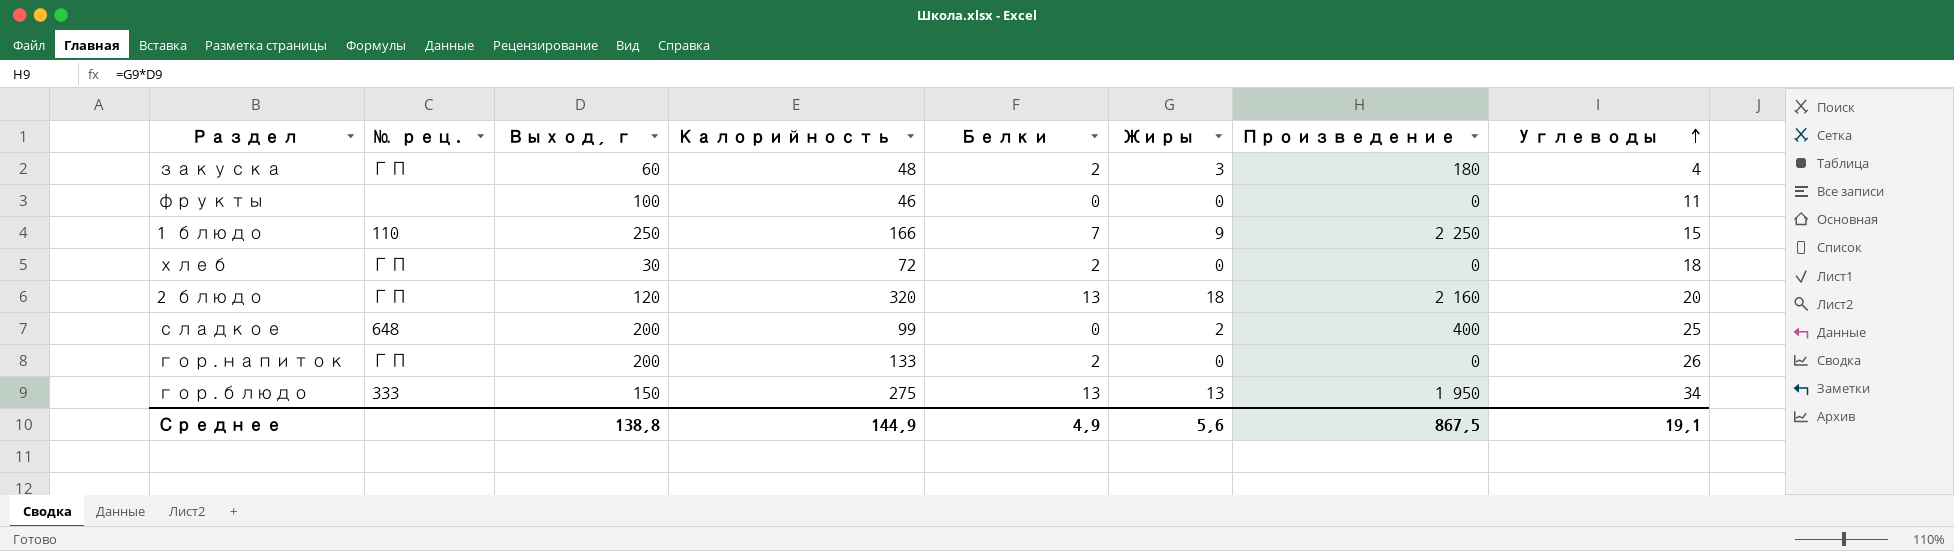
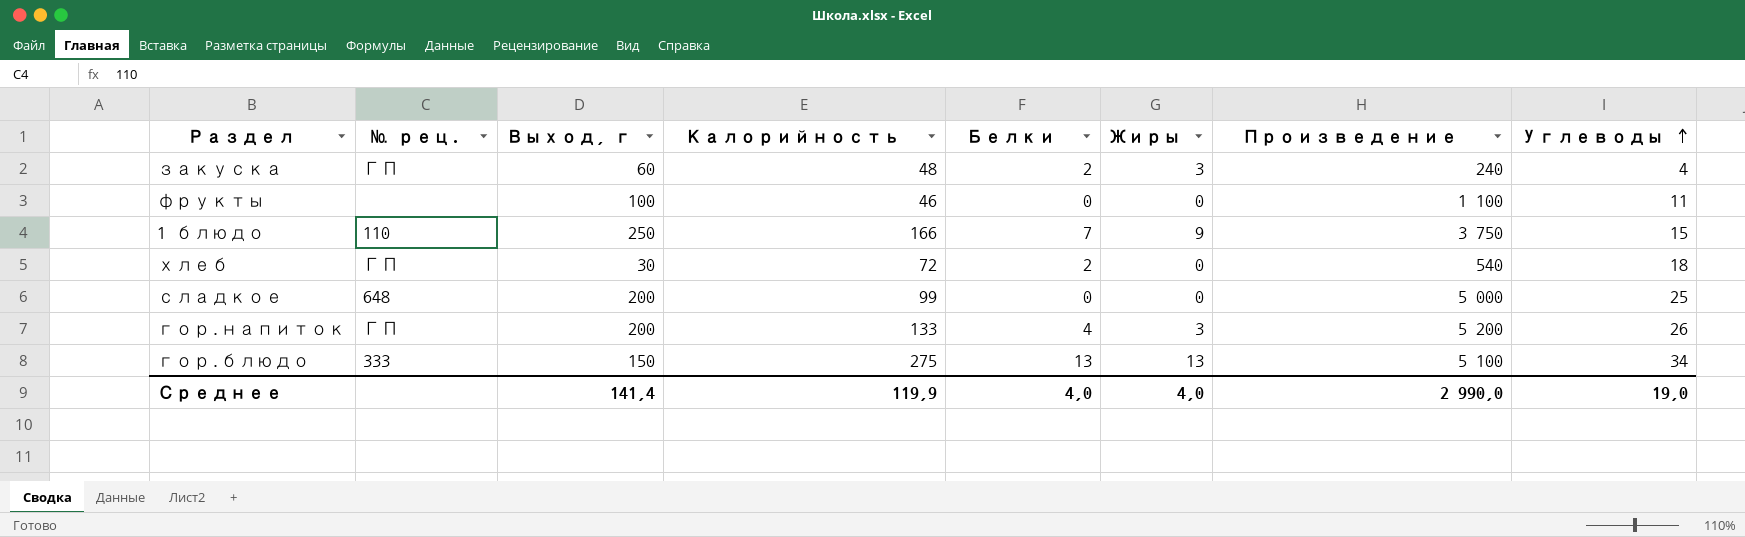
column Произведение | formula: [Выход, г] * [Жиры] -> [Выход, г] * [Углеводы]
row 2 блюдо: ГП | 120 | 320 | 13 | 18 | 2 160 | 20 -> none
сладкое | Жиры: 2 -> 0
гор.напиток | Белки: 2 -> 4
гор.напиток | Жиры: 0 -> 3
Среднее | Выход, г: 138,8 -> 141,4
Среднее | Калорийность: 144,9 -> 119,9
Среднее | Белки: 4,9 -> 4,0
Среднее | Жиры: 5,6 -> 4,0
Среднее | Произведение: 867,5 -> 2 990,0
Среднее | Углеводы: 19,1 -> 19,0

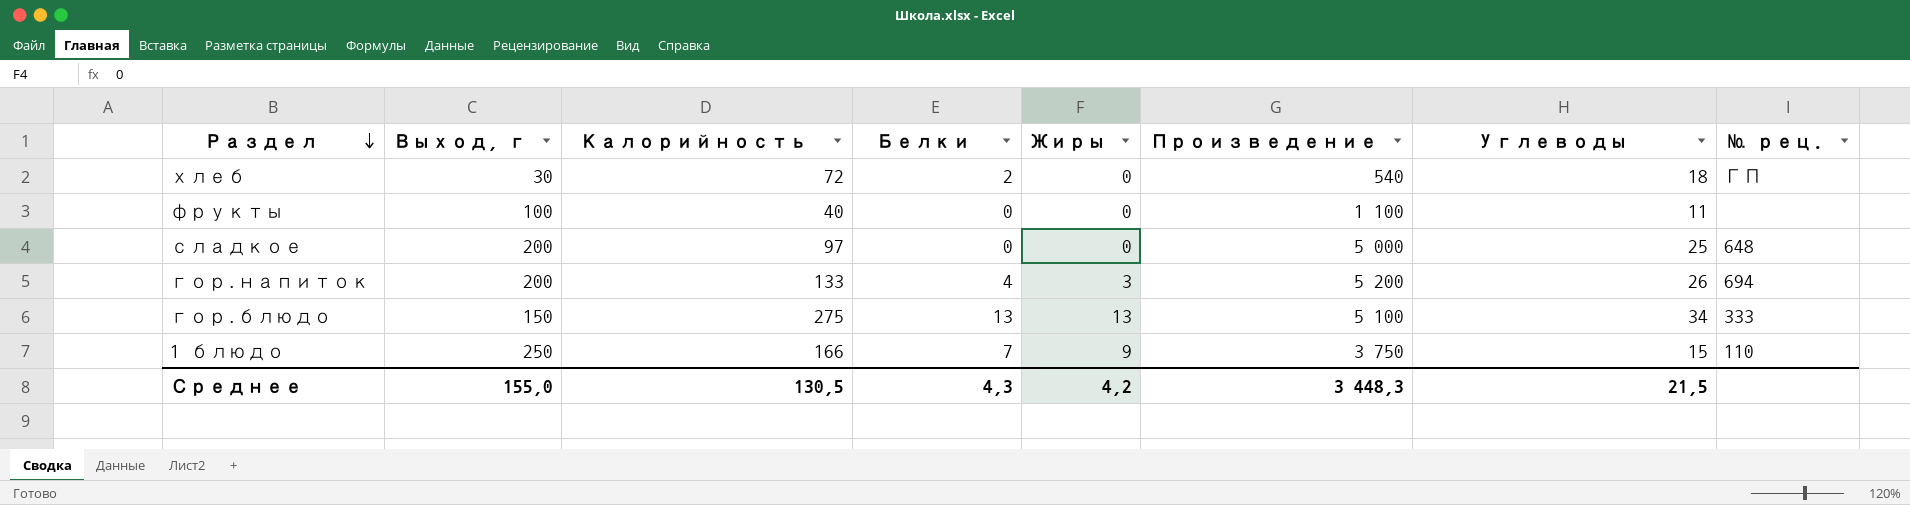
row order: Углеводы ascending -> Раздел descending
column № рец. | position: 2 -> 8
row закуска: ГП | 60 | 48 | 2 | 3 | 240 | 4 -> none
фрукты | Калорийность: 46 -> 40
сладкое | Калорийность: 99 -> 97
гор.напиток | № рец.: ГП -> 694
Среднее | Выход, г: 141,4 -> 155,0
Среднее | Калорийность: 119,9 -> 130,5
Среднее | Белки: 4,0 -> 4,3
Среднее | Жиры: 4,0 -> 4,2
Среднее | Произведение: 2 990,0 -> 3 448,3
Среднее | Углеводы: 19,0 -> 21,5

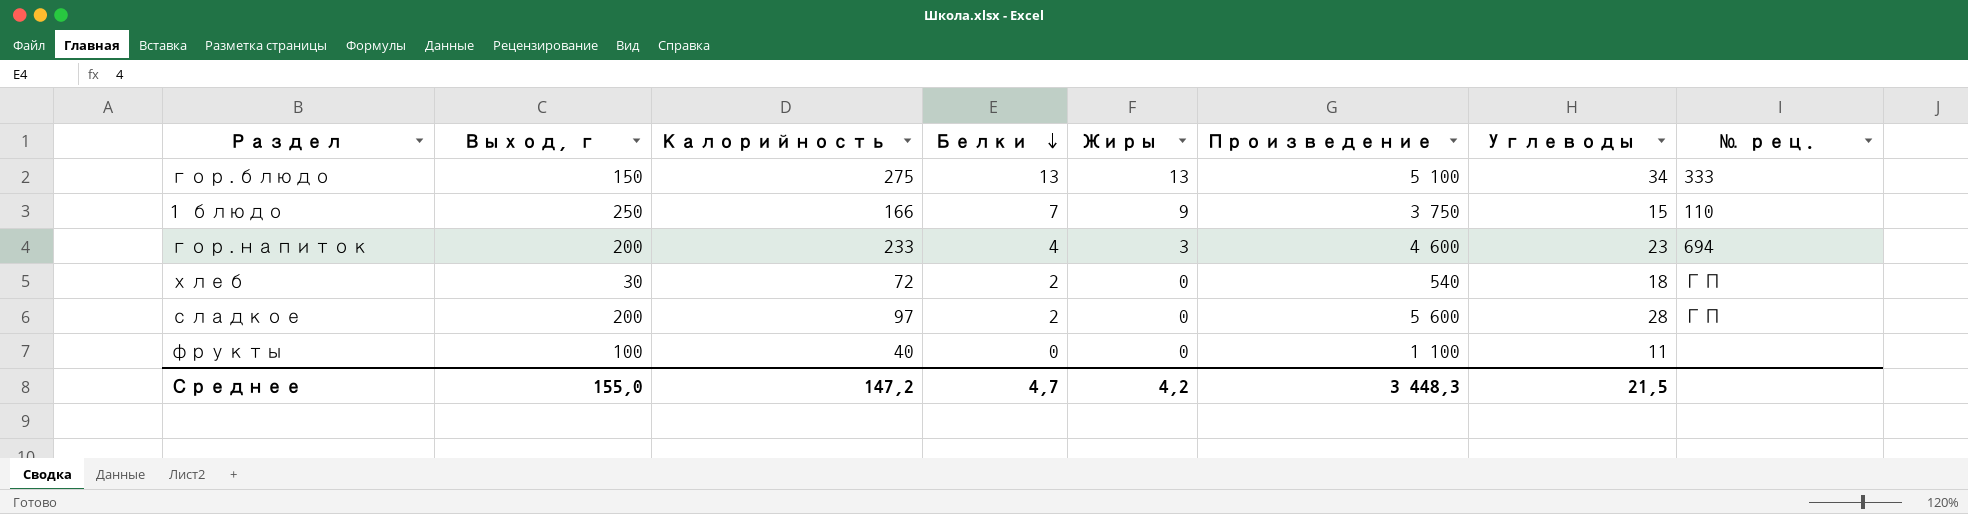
row order: Раздел descending -> Белки descending
гор.напиток | Калорийность: 133 -> 233
гор.напиток | Произведение: 5 200 -> 4 600
гор.напиток | Углеводы: 26 -> 23
сладкое | Белки: 0 -> 2
сладкое | Произведение: 5 000 -> 5 600
сладкое | Углеводы: 25 -> 28
сладкое | № рец.: 648 -> ГП
Среднее | Калорийность: 130,5 -> 147,2
Среднее | Белки: 4,3 -> 4,7

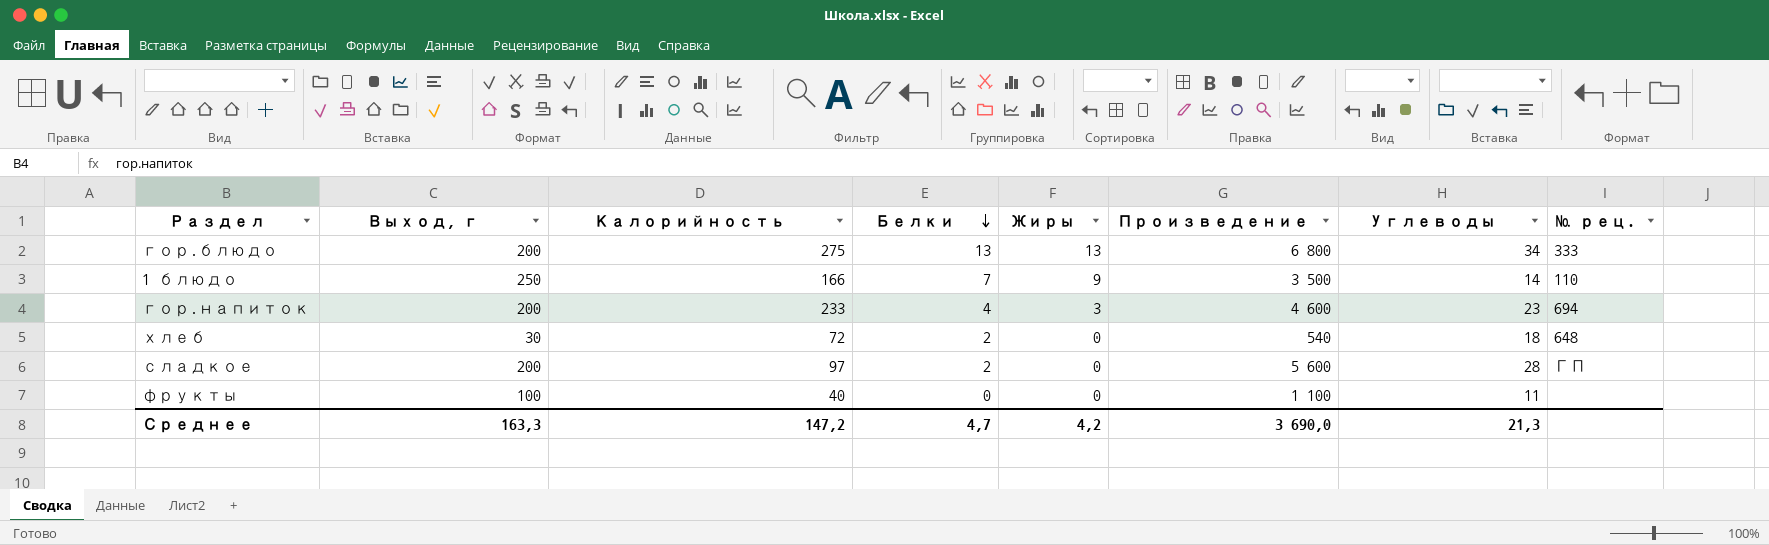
гор.блюдо | Выход, г: 150 -> 200
гор.блюдо | Произведение: 5 100 -> 6 800
1 блюдо | Произведение: 3 750 -> 3 500
1 блюдо | Углеводы: 15 -> 14
хлеб | № рец.: ГП -> 648
Среднее | Выход, г: 155,0 -> 163,3
Среднее | Произведение: 3 448,3 -> 3 690,0
Среднее | Углеводы: 21,5 -> 21,3

